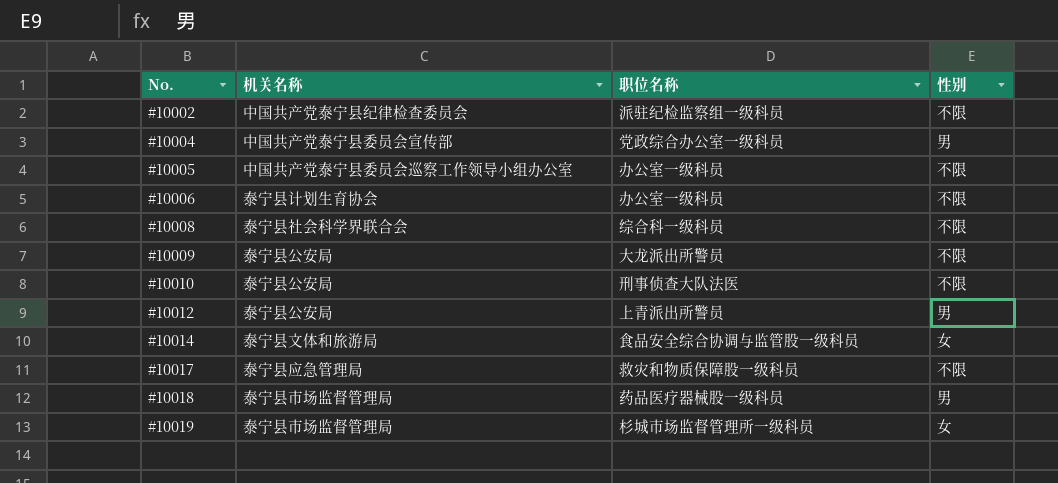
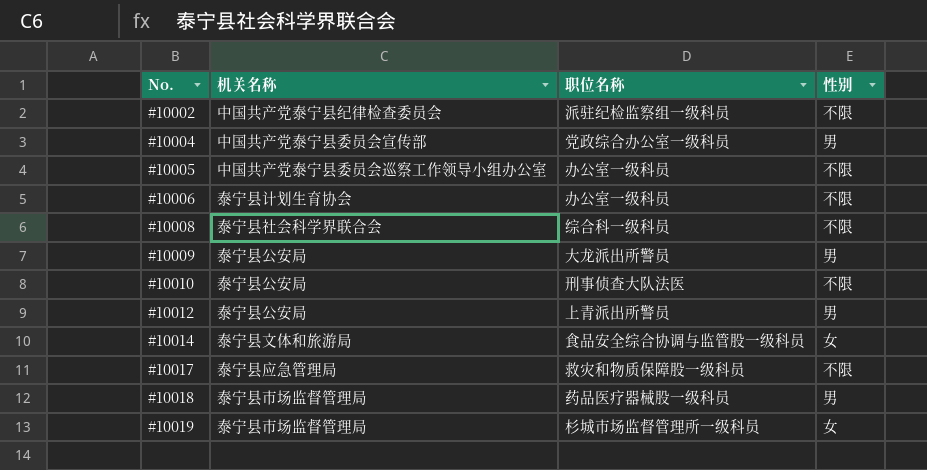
#10009 | 性别: 不限 -> 男

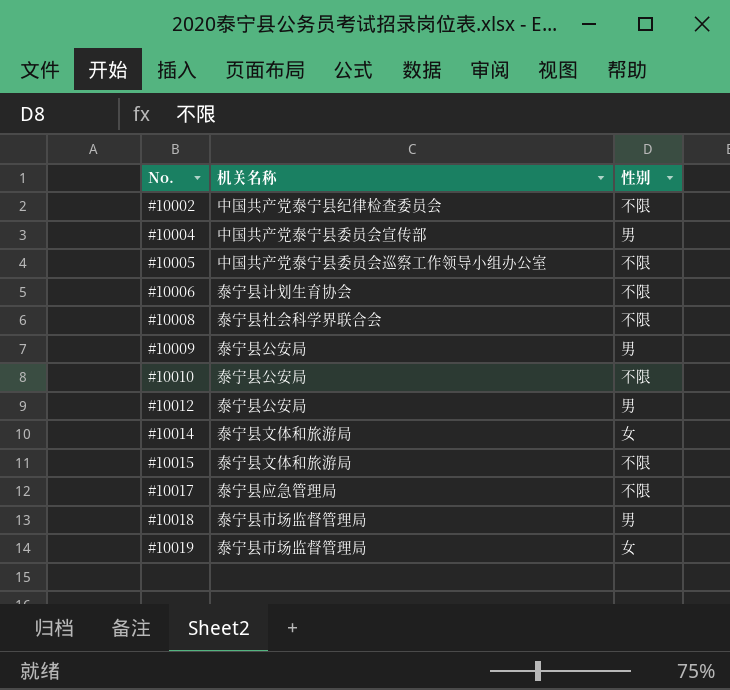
column 职位名称 | position: 3 -> none
row #10015: none -> 泰宁县文体和旅游局 | 不限

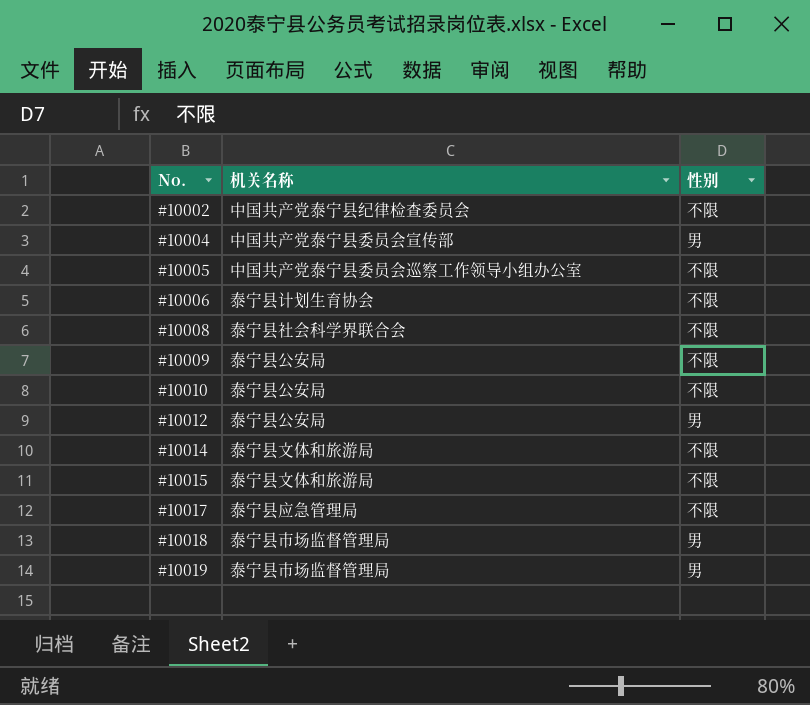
#10009 | 性别: 男 -> 不限
#10014 | 性别: 女 -> 不限
#10019 | 性别: 女 -> 男

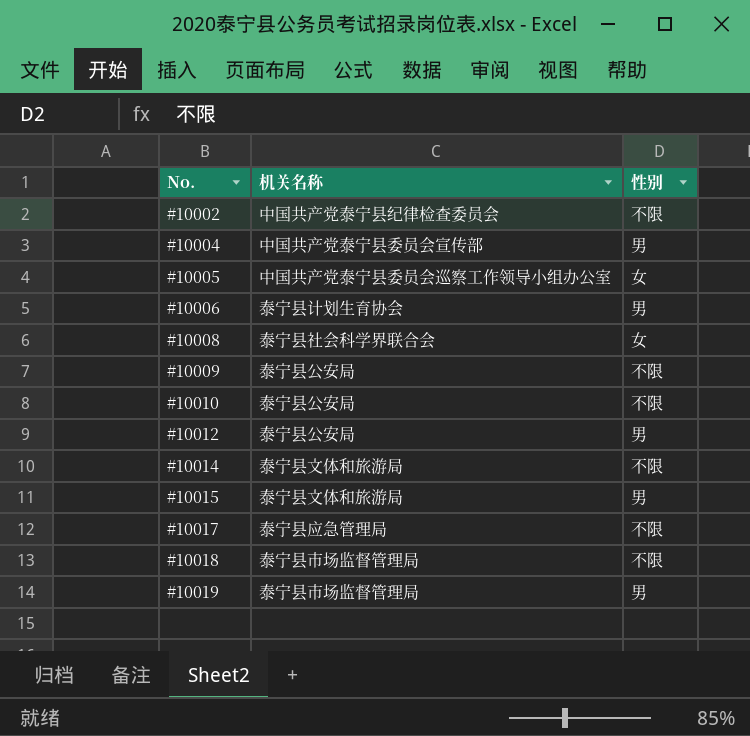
#10005 | 性别: 不限 -> 女
#10006 | 性别: 不限 -> 男
#10008 | 性别: 不限 -> 女
#10015 | 性别: 不限 -> 男
#10018 | 性别: 男 -> 不限

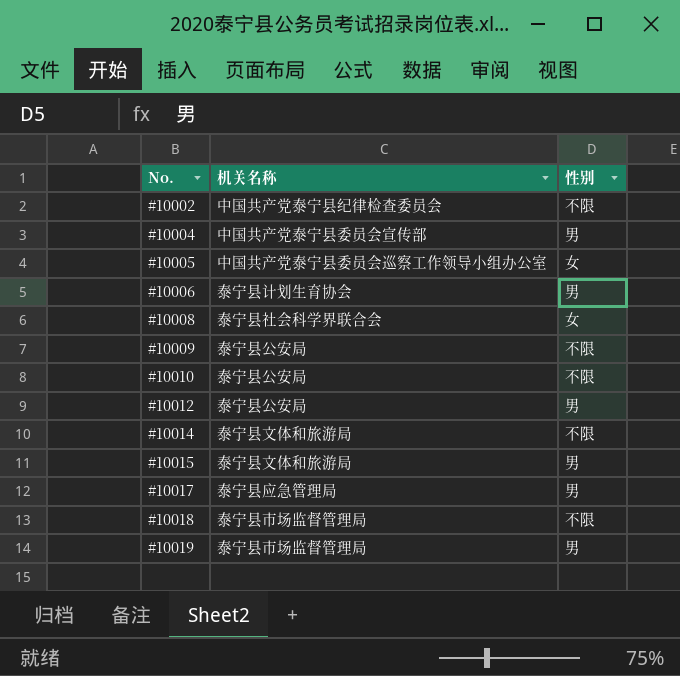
#10017 | 性别: 不限 -> 男

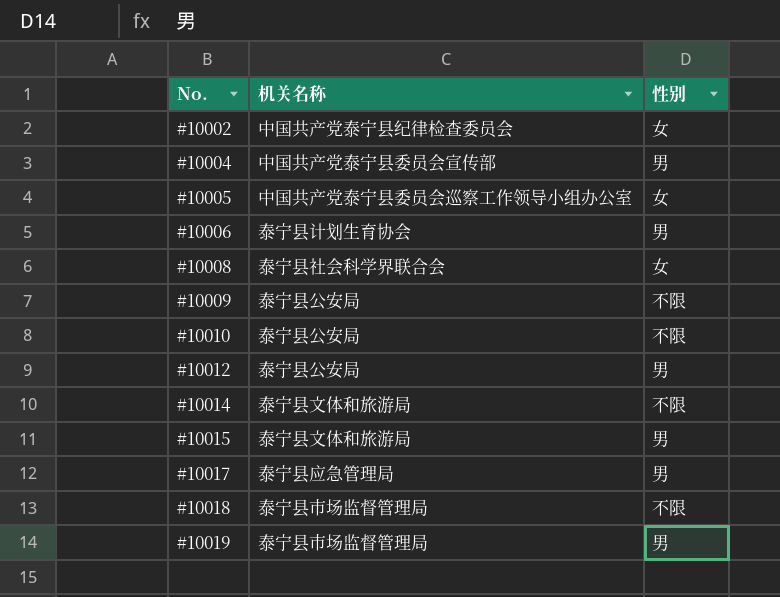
#10002 | 性别: 不限 -> 女

